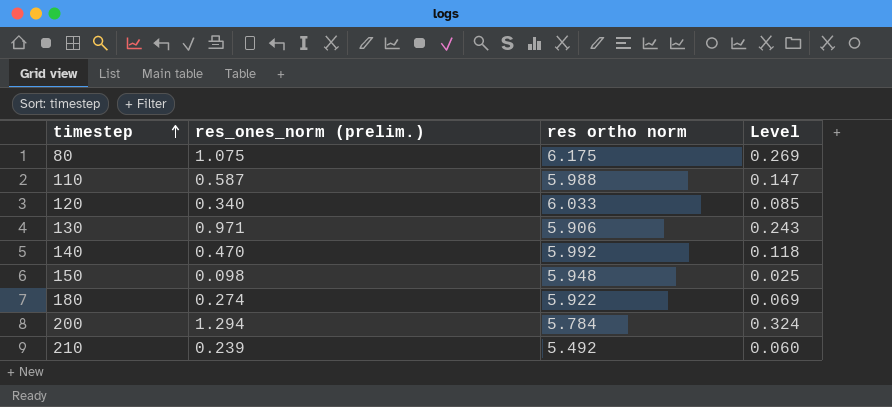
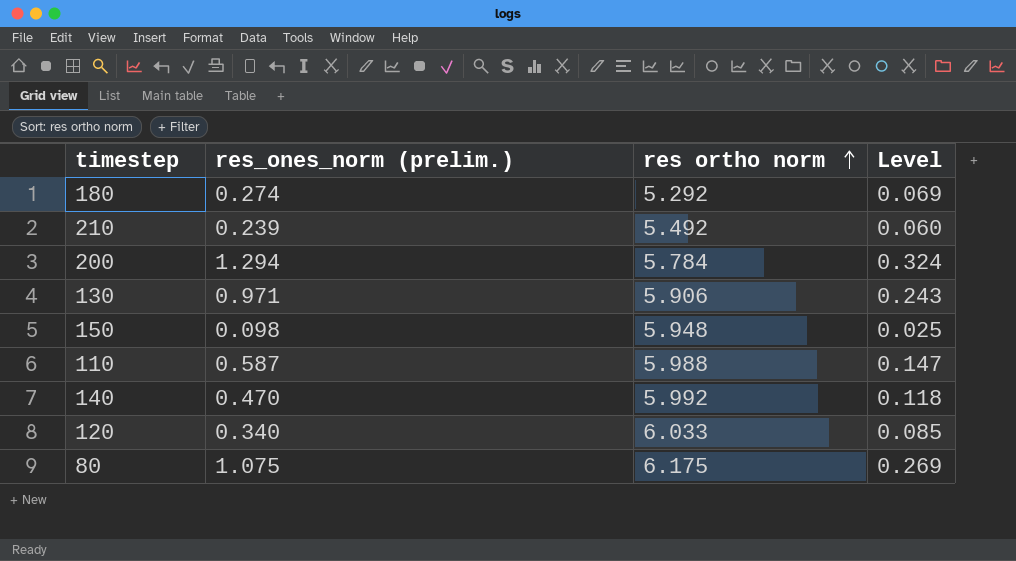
row order: timestep ascending -> res ortho norm ascending
180 | res ortho norm: 5.922 -> 5.292

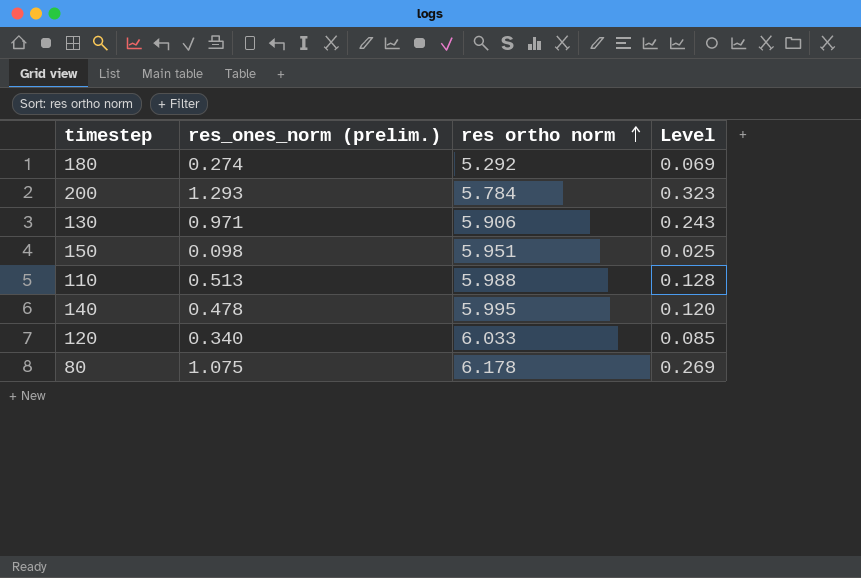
row 210: 0.239 | 5.492 | 0.060 -> none
200 | res_ones_norm (prelim.): 1.294 -> 1.293
200 | Level: 0.324 -> 0.323
150 | res ortho norm: 5.948 -> 5.951
110 | res_ones_norm (prelim.): 0.587 -> 0.513
110 | Level: 0.147 -> 0.128
140 | res_ones_norm (prelim.): 0.470 -> 0.478
140 | res ortho norm: 5.992 -> 5.995
140 | Level: 0.118 -> 0.120
80 | res ortho norm: 6.175 -> 6.178

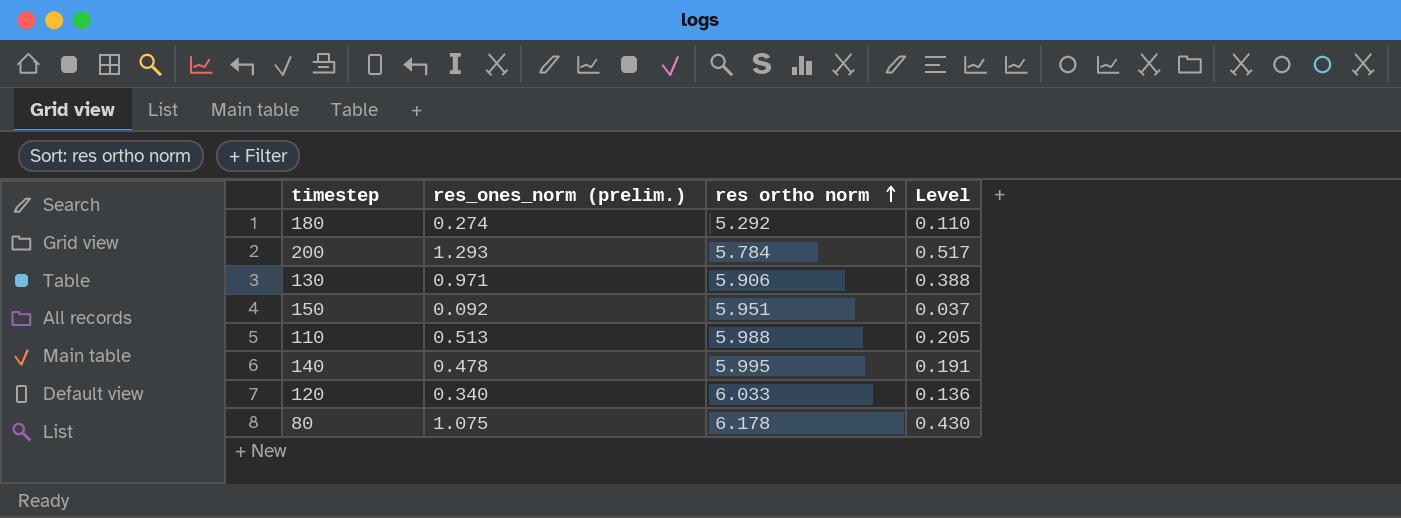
column Level | formula: [res_ones_norm (prelim.)] * 0.25 -> [res_ones_norm (prelim.)] * 0.4
150 | res_ones_norm (prelim.): 0.098 -> 0.092

